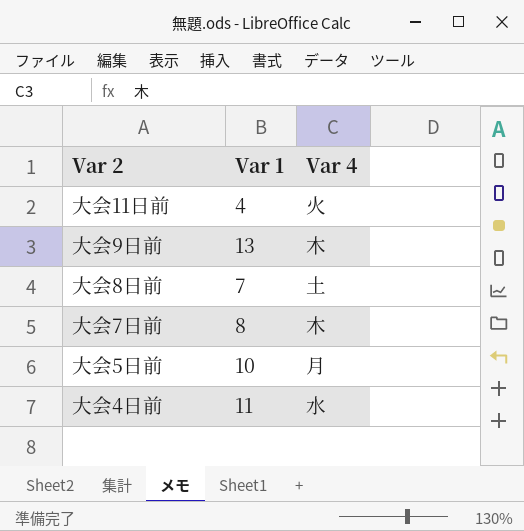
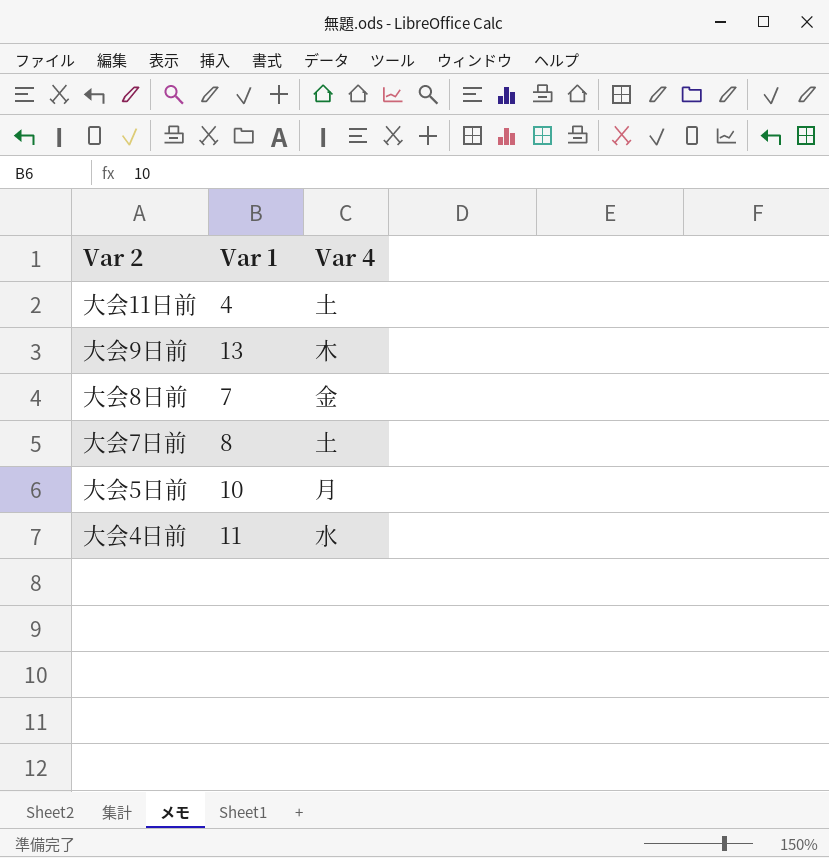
大会11日前 | Var 4: 火 -> 土
大会8日前 | Var 4: 土 -> 金
大会7日前 | Var 4: 木 -> 土

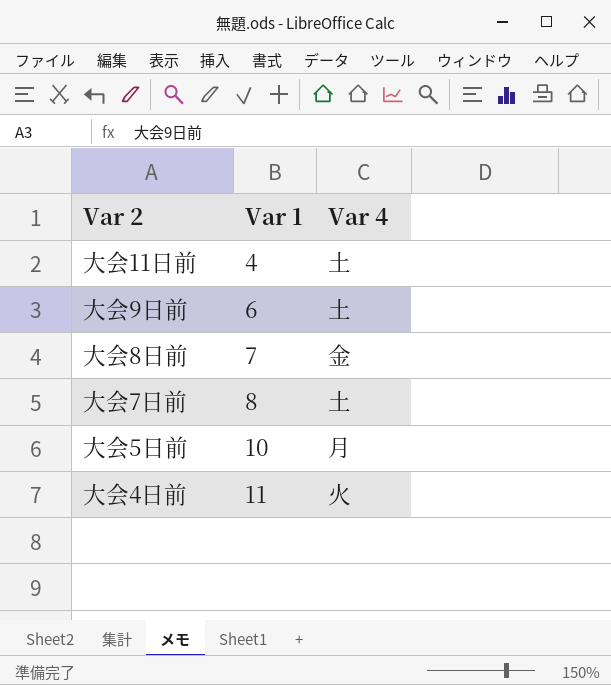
大会9日前 | Var 1: 13 -> 6
大会9日前 | Var 4: 木 -> 土
大会4日前 | Var 4: 水 -> 火

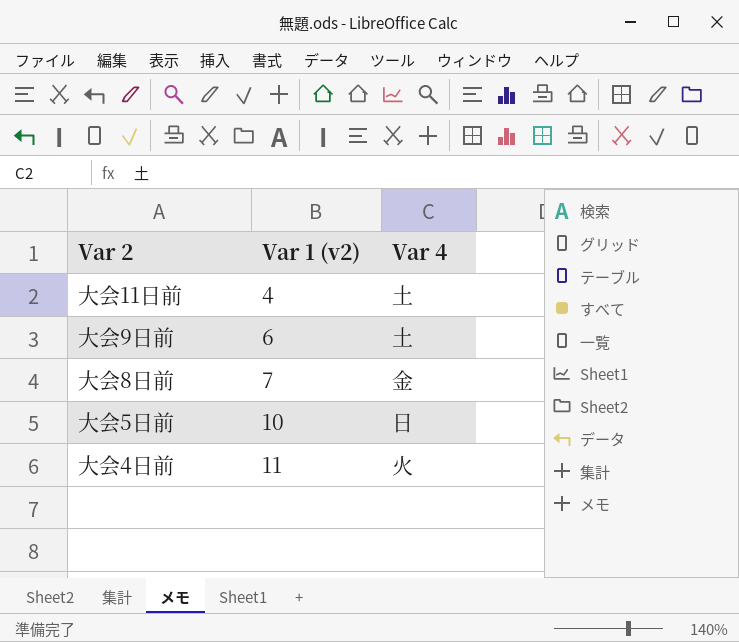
column name: Var 1 -> Var 1 (v2)
row 大会7日前: 8 | 土 -> none
大会5日前 | Var 4: 月 -> 日

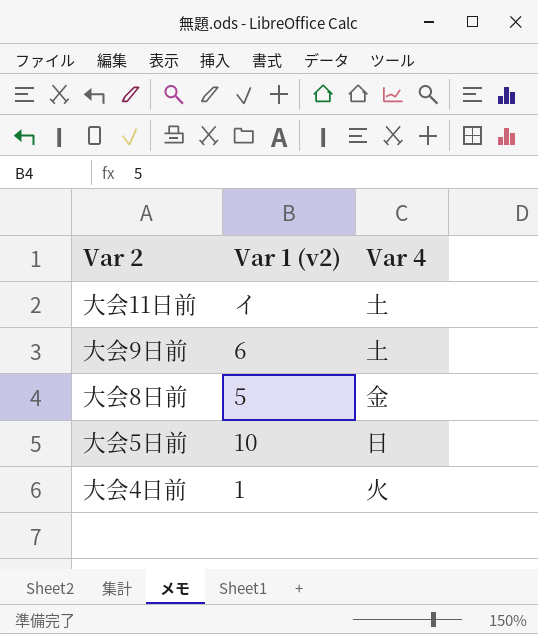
大会11日前 | Var 1 (v2): 4 -> イ
大会8日前 | Var 1 (v2): 7 -> 5
大会4日前 | Var 1 (v2): 11 -> 1

